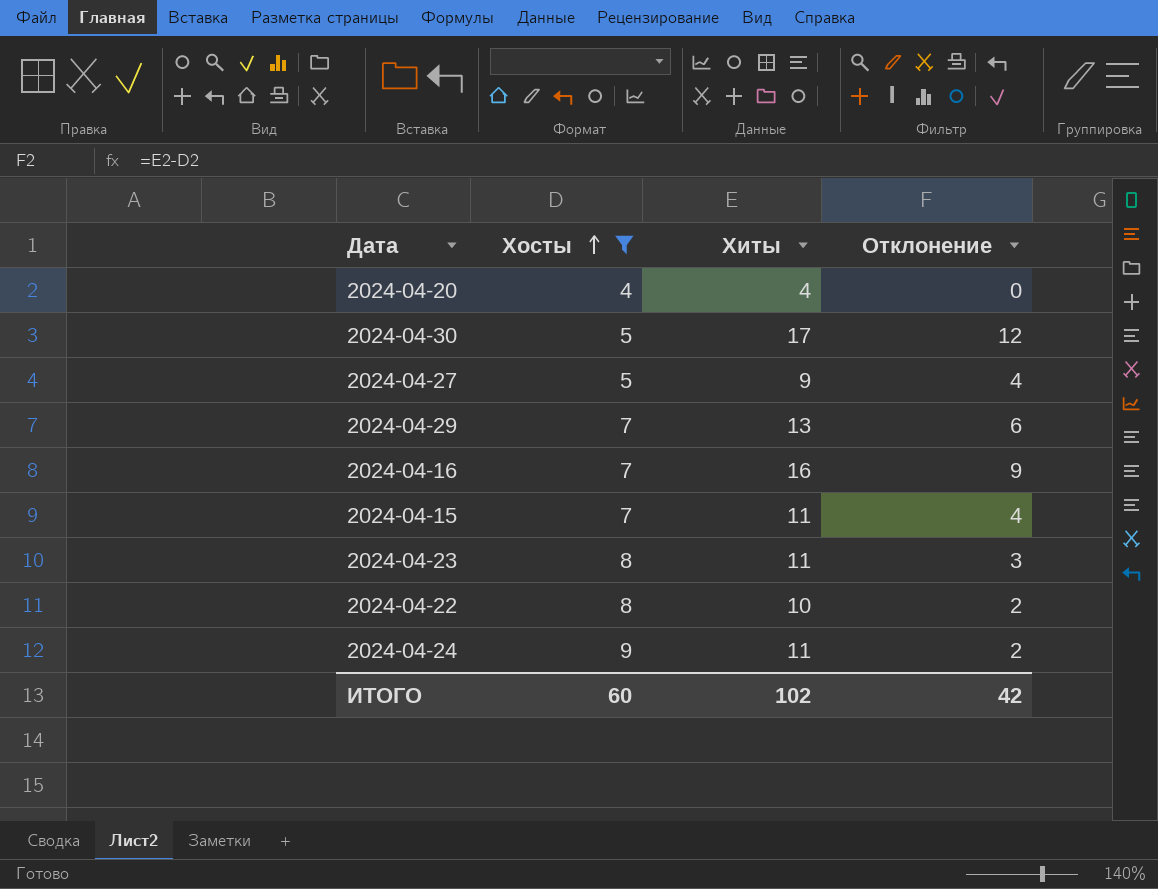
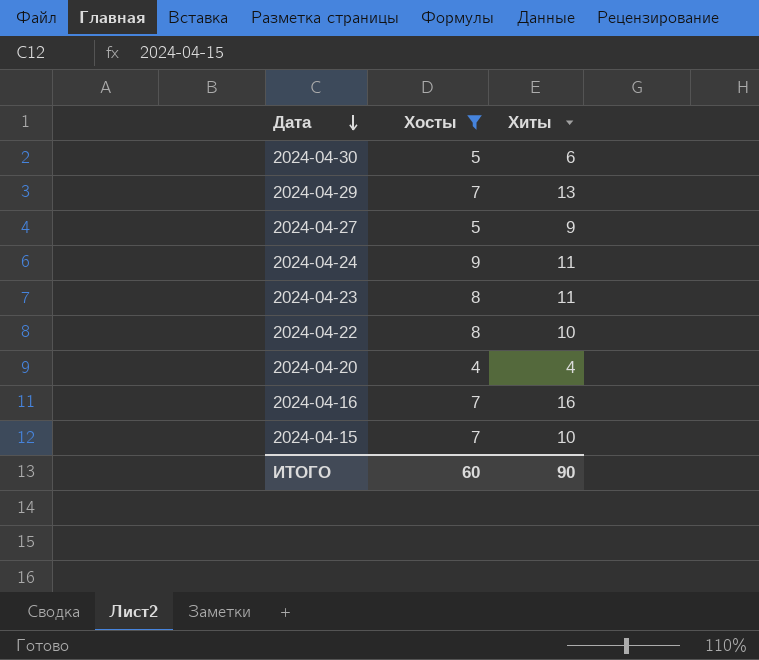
row order: Хосты ascending -> Дата descending
column Отклонение | formula: [Хиты] - [Хосты] -> none
2024-04-30 | Хиты: 17 -> 6
2024-04-15 | Хиты: 11 -> 10
ИТОГО | Хиты: 102 -> 90

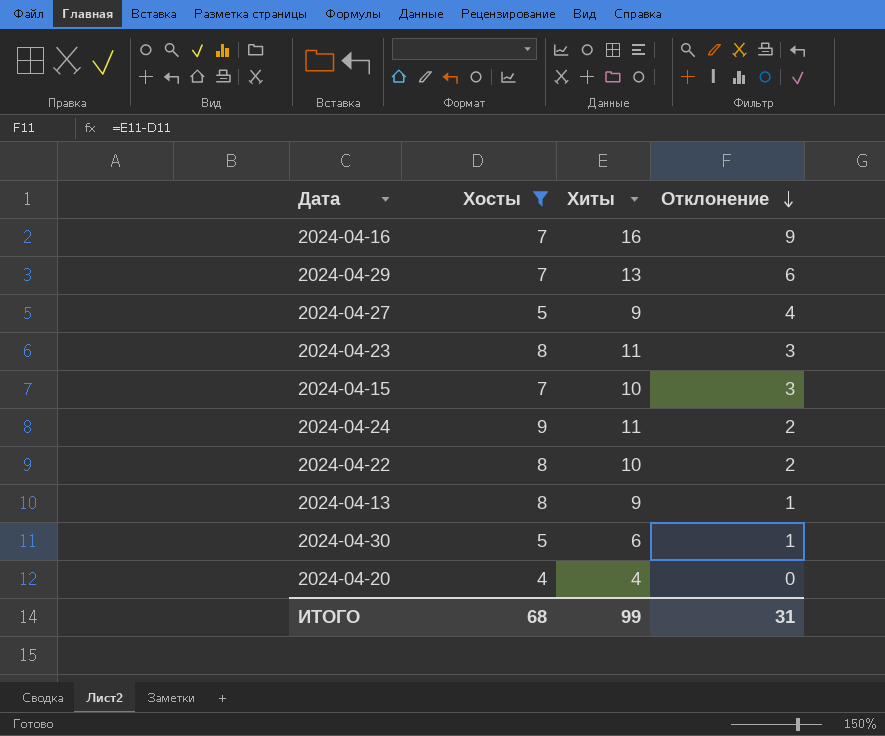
row order: Дата descending -> Отклонение descending
column Отклонение | formula: none -> [Хиты] - [Хосты]
row 2024-04-13: none -> 8 | 9 | 1
ИТОГО | Хосты: 60 -> 68
ИТОГО | Хиты: 90 -> 99

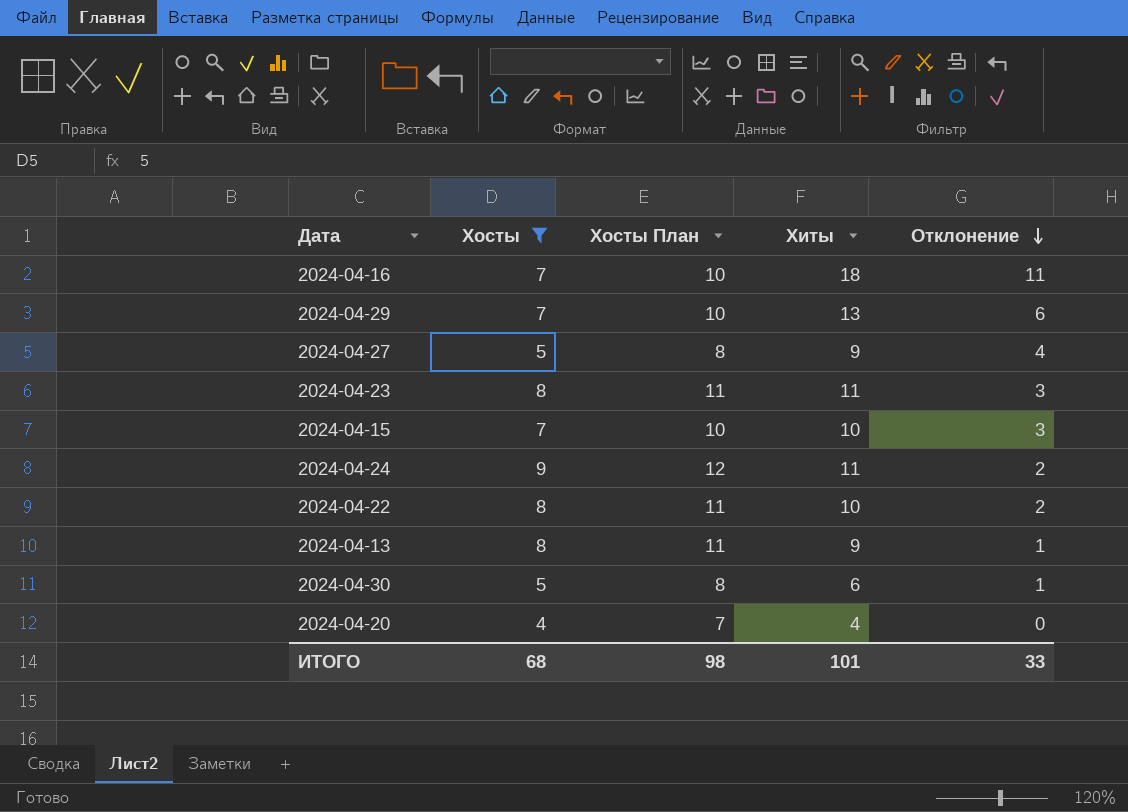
column Хосты План | formula: none -> [Хосты] + 3
2024-04-16 | Хиты: 16 -> 18
2024-04-16 | Отклонение: 9 -> 11
ИТОГО | Хиты: 99 -> 101
ИТОГО | Отклонение: 31 -> 33

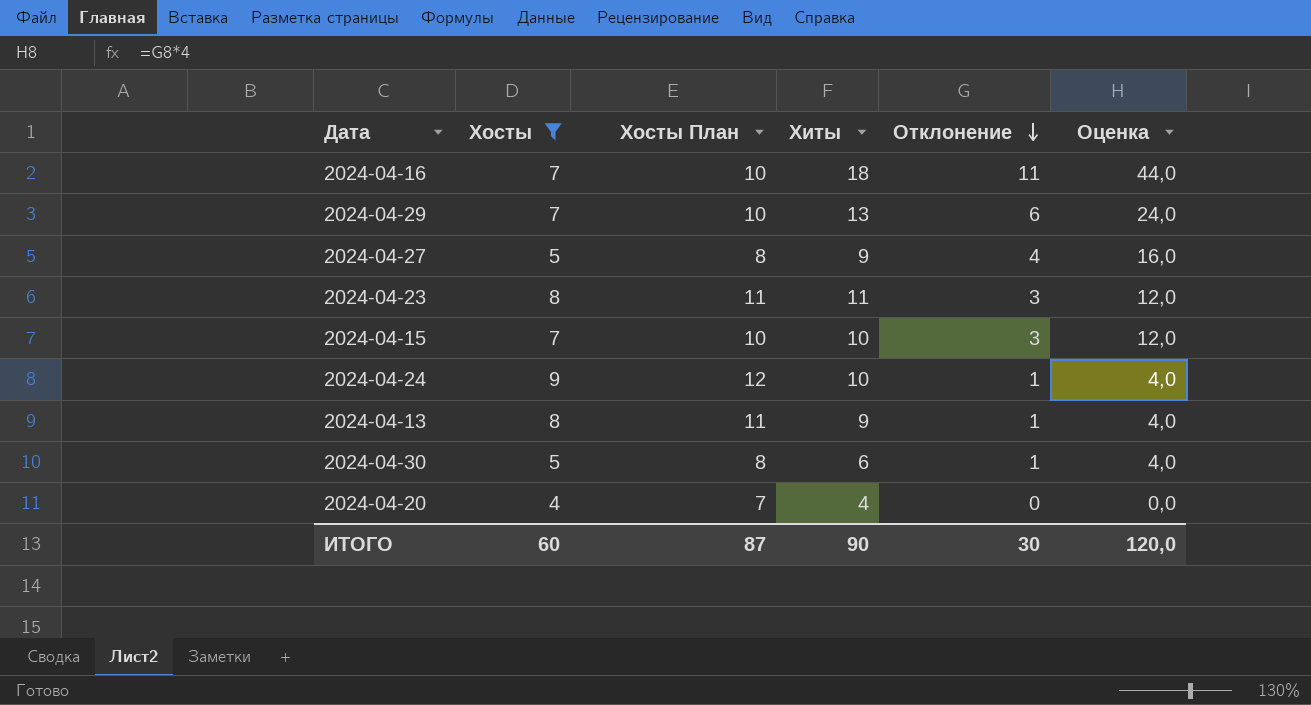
column Оценка | formula: none -> [Отклонение] * 4
row 2024-04-22: 8 | 11 | 10 | 2 -> none
2024-04-24 | Хиты: 11 -> 10
2024-04-24 | Отклонение: 2 -> 1
ИТОГО | Хосты: 68 -> 60
ИТОГО | Хосты План: 98 -> 87
ИТОГО | Хиты: 101 -> 90
ИТОГО | Отклонение: 33 -> 30

